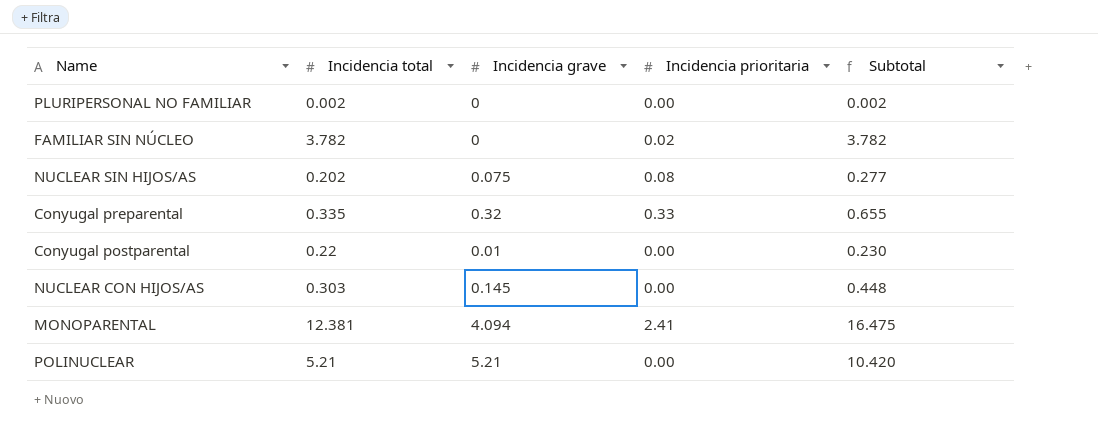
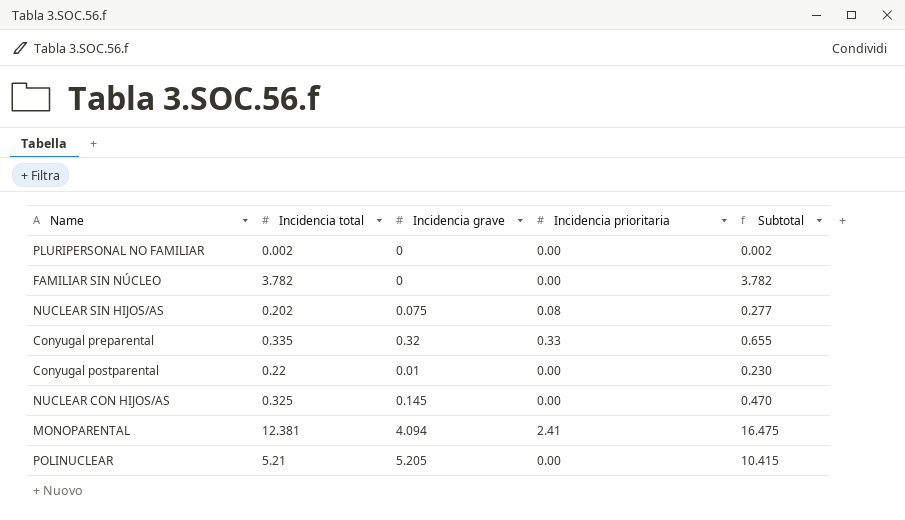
FAMILIAR SIN NÚCLEO | Incidencia prioritaria: 0.02 -> 0.00
NUCLEAR CON HIJOS/AS | Incidencia total: 0.303 -> 0.325
NUCLEAR CON HIJOS/AS | Subtotal: 0.448 -> 0.470
POLINUCLEAR | Incidencia grave: 5.21 -> 5.205
POLINUCLEAR | Subtotal: 10.420 -> 10.415

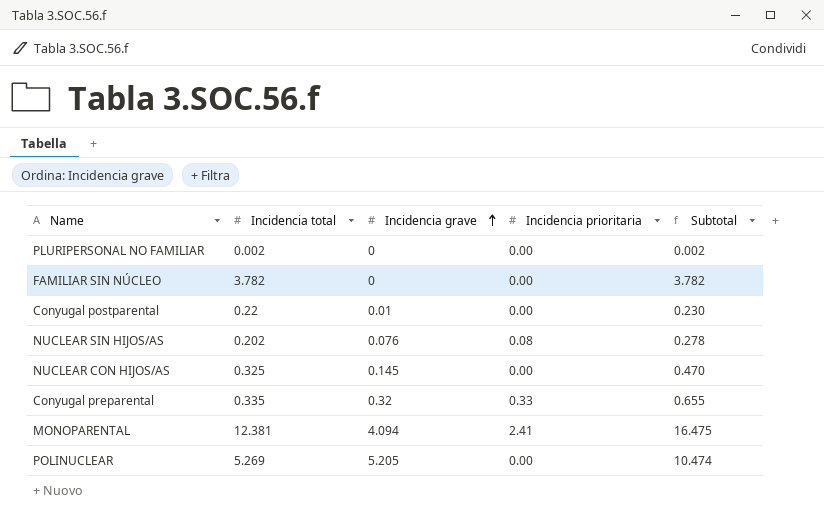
row order: none -> Incidencia grave ascending
NUCLEAR SIN HIJOS/AS | Incidencia grave: 0.075 -> 0.076
NUCLEAR SIN HIJOS/AS | Subtotal: 0.277 -> 0.278
POLINUCLEAR | Incidencia total: 5.21 -> 5.269
POLINUCLEAR | Subtotal: 10.415 -> 10.474

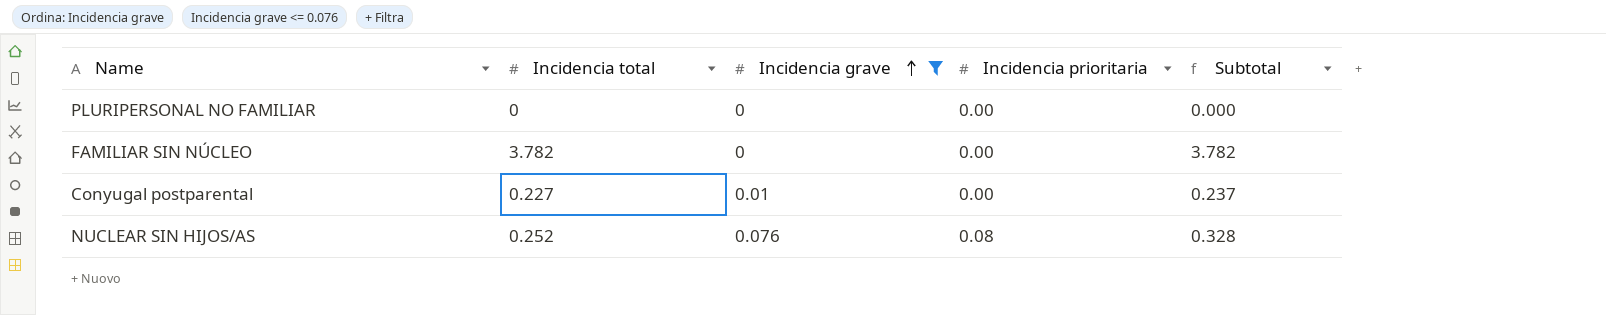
filter: none -> Incidencia grave <= 0.076
PLURIPERSONAL NO FAMILIAR | Incidencia total: 0.002 -> 0
PLURIPERSONAL NO FAMILIAR | Subtotal: 0.002 -> 0.000
Conyugal postparental | Incidencia total: 0.22 -> 0.227
Conyugal postparental | Subtotal: 0.230 -> 0.237
NUCLEAR SIN HIJOS/AS | Incidencia total: 0.202 -> 0.252
NUCLEAR SIN HIJOS/AS | Subtotal: 0.278 -> 0.328

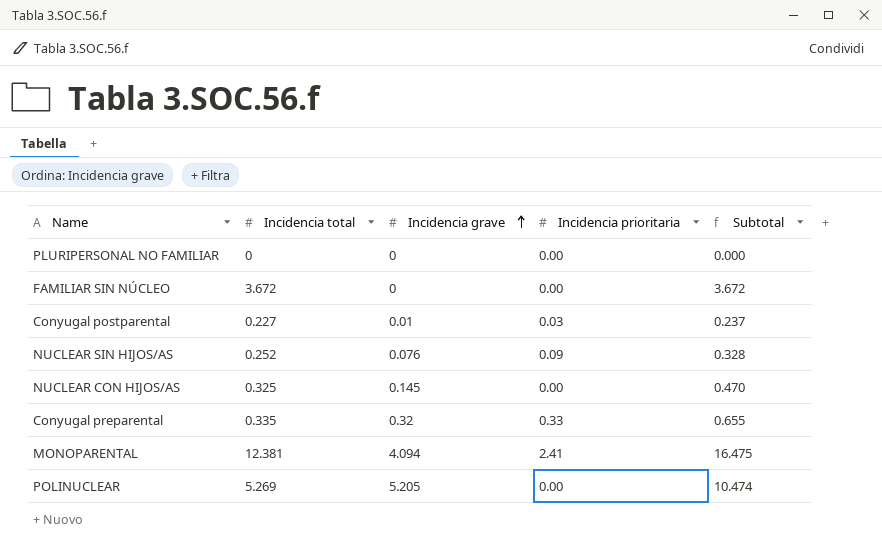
filter: Incidencia grave <= 0.076 -> none
FAMILIAR SIN NÚCLEO | Incidencia total: 3.782 -> 3.672
FAMILIAR SIN NÚCLEO | Subtotal: 3.782 -> 3.672
Conyugal postparental | Incidencia prioritaria: 0.00 -> 0.03
NUCLEAR SIN HIJOS/AS | Incidencia prioritaria: 0.08 -> 0.09

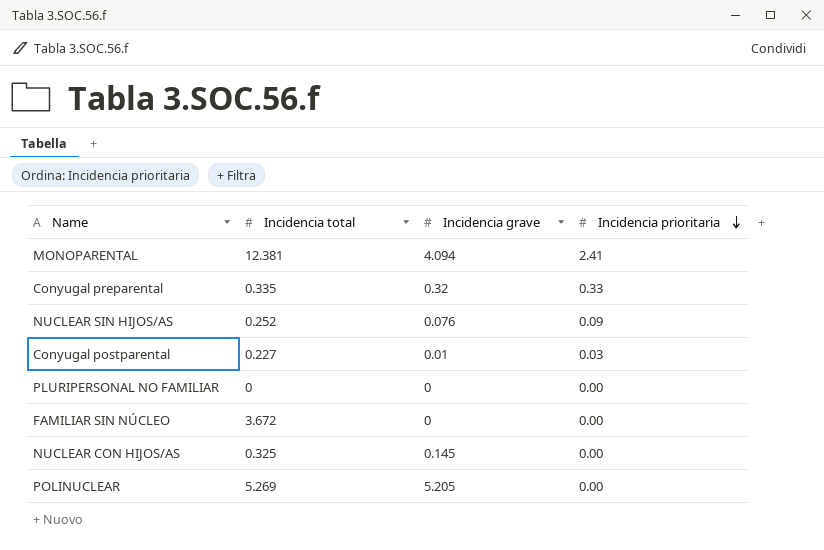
row order: Incidencia grave ascending -> Incidencia prioritaria descending
column Subtotal | formula: [Incidencia total] + [Incidencia grave] -> none

